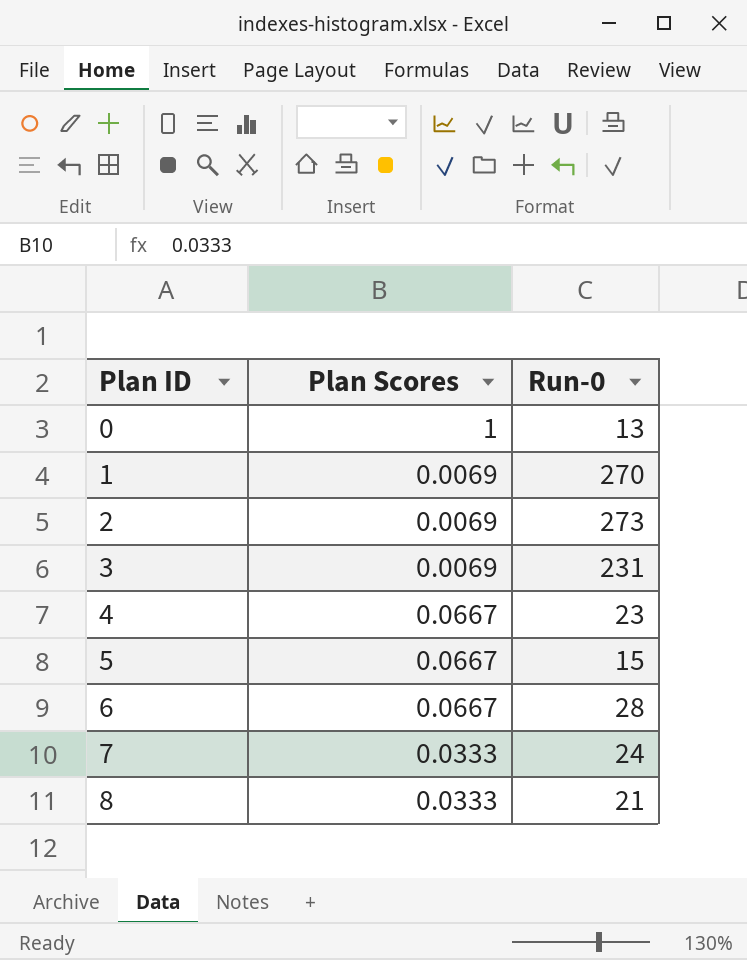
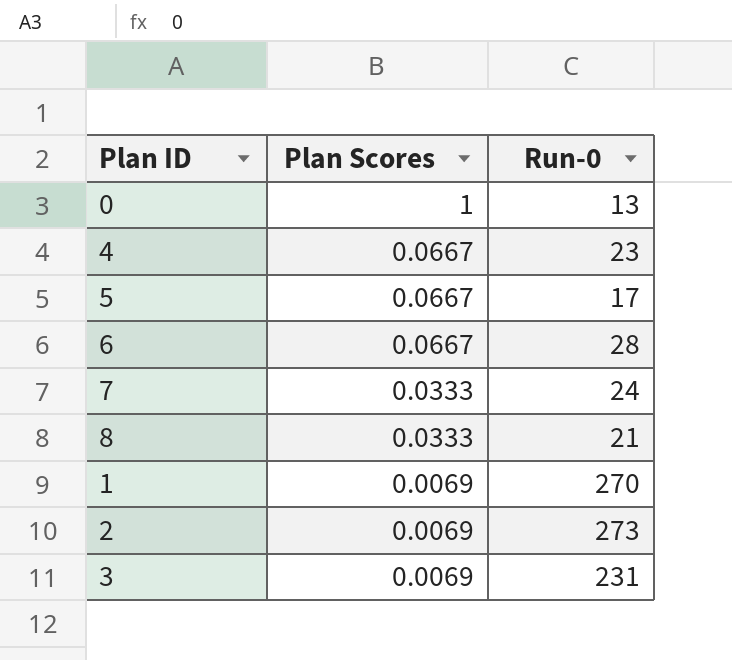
row order: Plan ID ascending -> Plan Scores descending
5 | Run-0: 15 -> 17

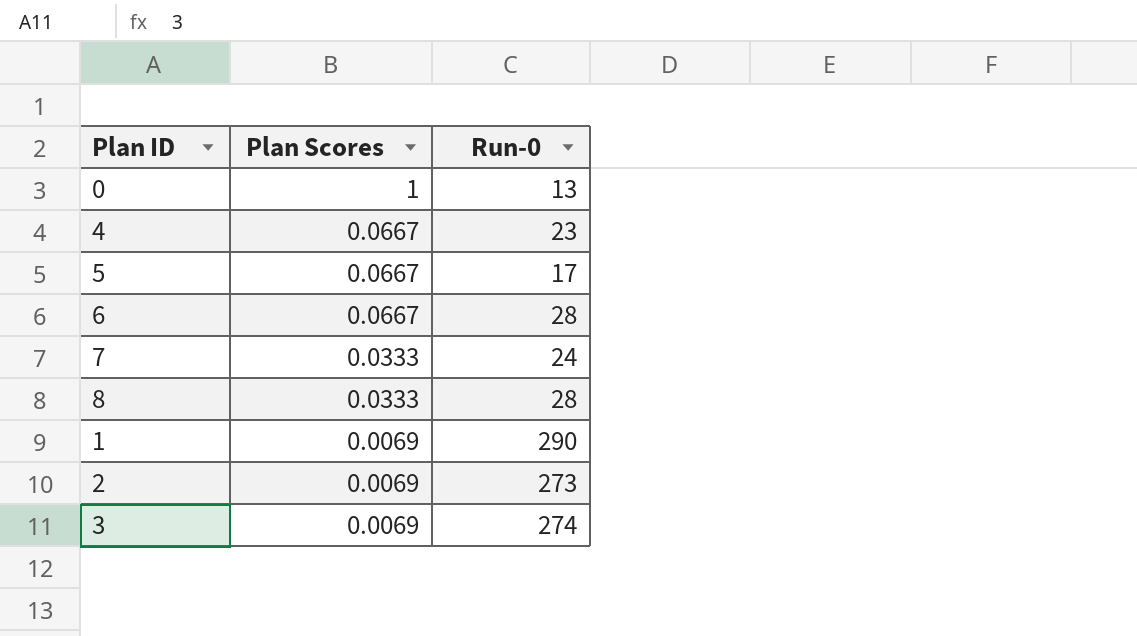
8 | Run-0: 21 -> 28
1 | Run-0: 270 -> 290
3 | Run-0: 231 -> 274

